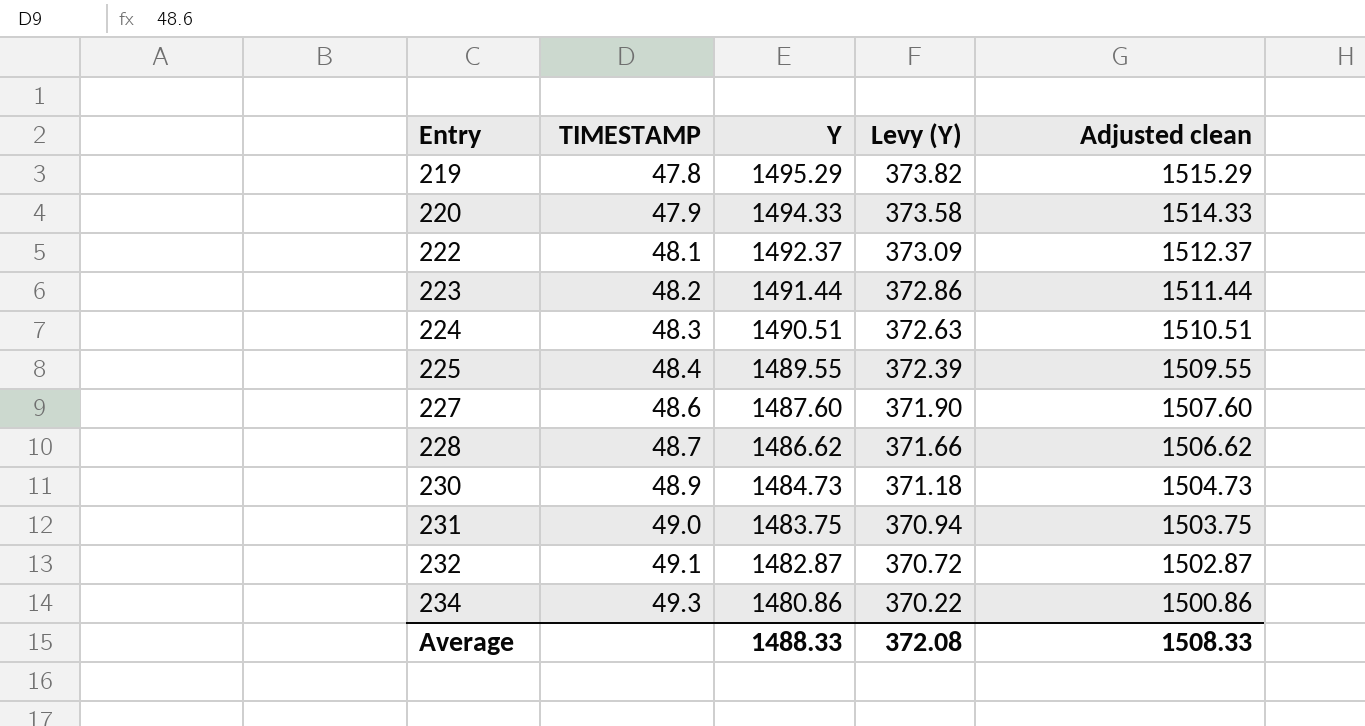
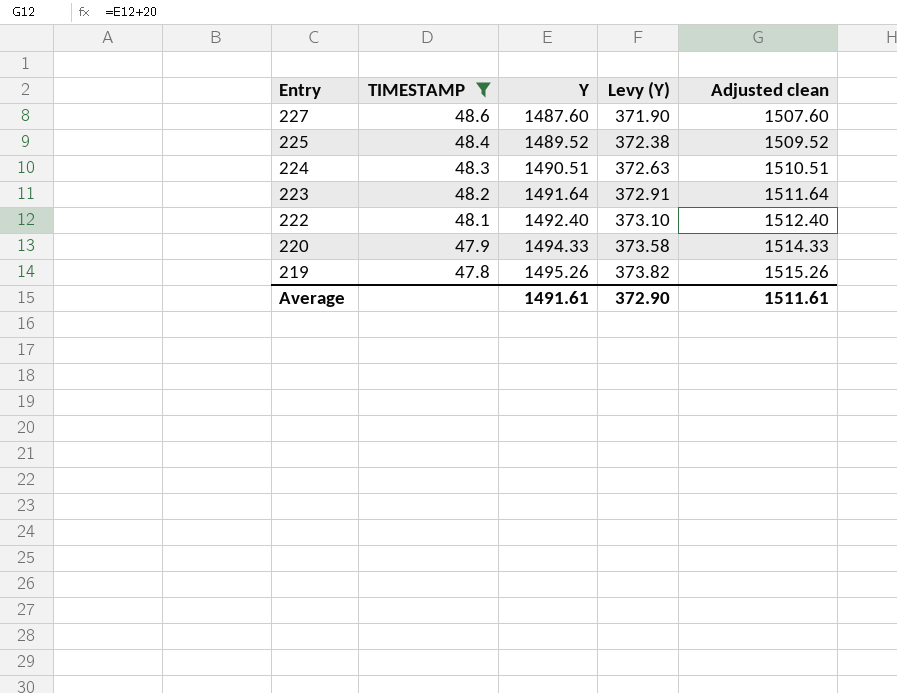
filter: none -> TIMESTAMP <= 48.6
row order: Entry ascending -> Entry descending
225 | Y: 1489.55 -> 1489.52
225 | Levy (Y): 372.39 -> 372.38
225 | Adjusted clean: 1509.55 -> 1509.52
223 | Y: 1491.44 -> 1491.64
223 | Levy (Y): 372.86 -> 372.91
223 | Adjusted clean: 1511.44 -> 1511.64
222 | Y: 1492.37 -> 1492.40
222 | Levy (Y): 373.09 -> 373.10
222 | Adjusted clean: 1512.37 -> 1512.40
219 | Y: 1495.29 -> 1495.26
219 | Adjusted clean: 1515.29 -> 1515.26
Average | Y: 1488.33 -> 1491.61
Average | Levy (Y): 372.08 -> 372.90
Average | Adjusted clean: 1508.33 -> 1511.61

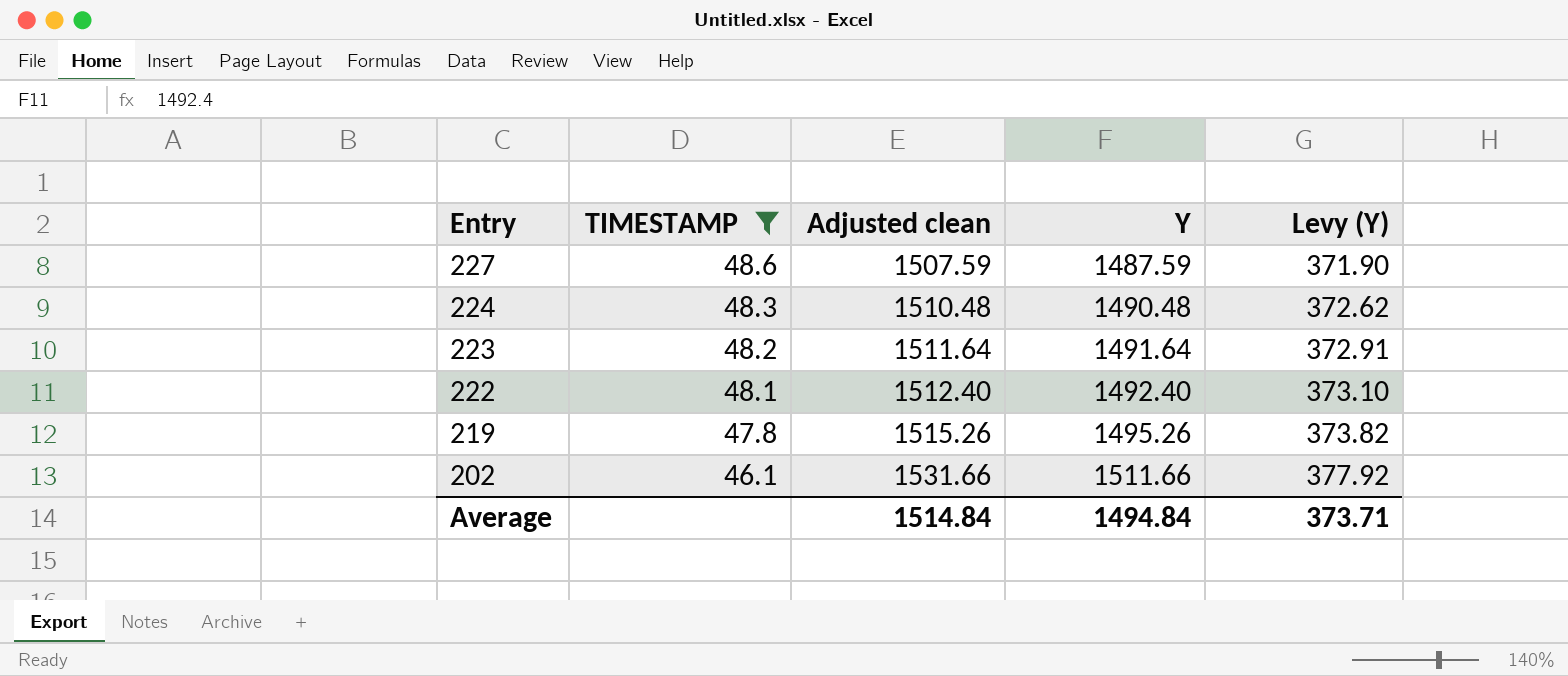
column Adjusted clean | position: 5 -> 3
row 225: 48.4 | 1489.52 | 372.38 | 1509.52 -> none
row 220: 47.9 | 1494.33 | 373.58 | 1514.33 -> none
227 | Adjusted clean: 1507.60 -> 1507.59
227 | Y: 1487.60 -> 1487.59
224 | Adjusted clean: 1510.51 -> 1510.48
224 | Y: 1490.51 -> 1490.48
224 | Levy (Y): 372.63 -> 372.62
row 202: none -> 46.1 | 1531.66 | 1511.66 | 377.92
Average | Adjusted clean: 1511.61 -> 1514.84
Average | Y: 1491.61 -> 1494.84
Average | Levy (Y): 372.90 -> 373.71

